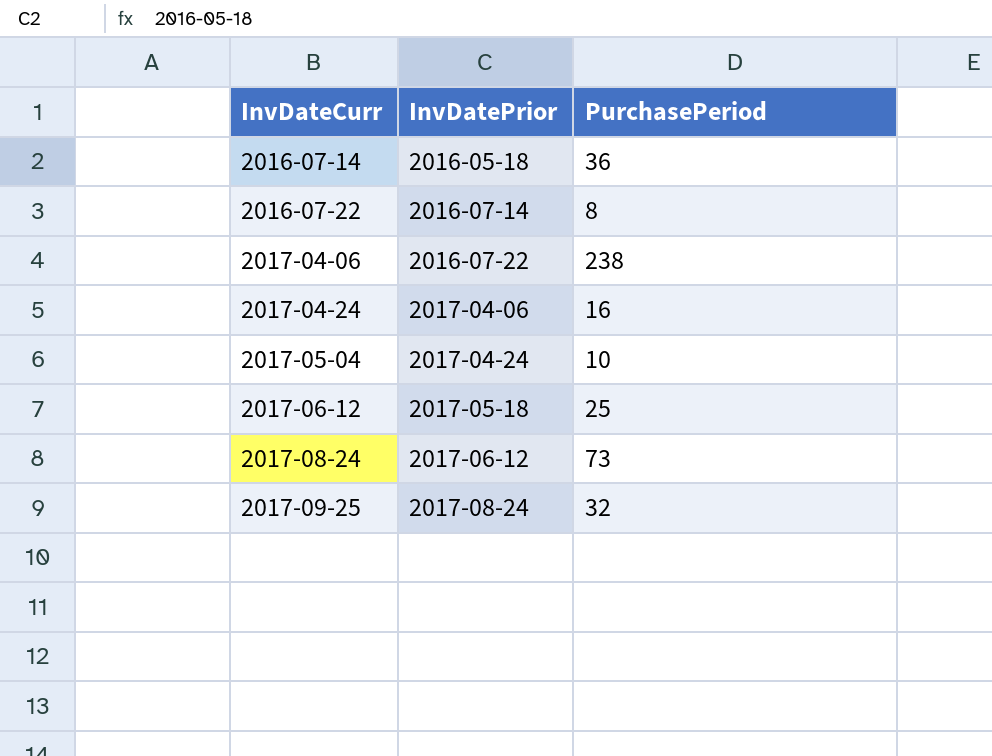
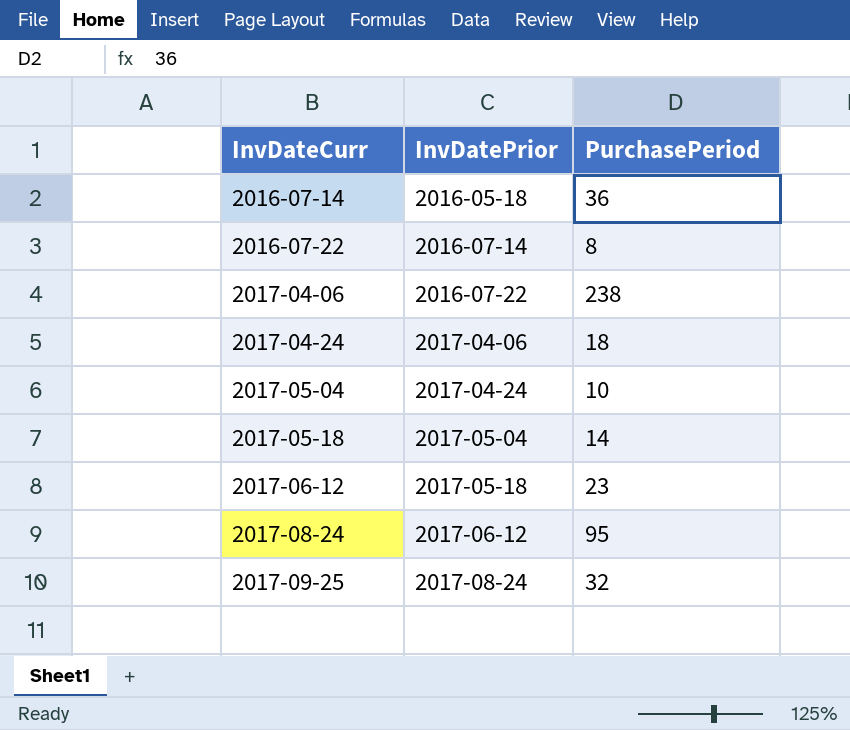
2017-04-24 | PurchasePeriod: 16 -> 18
row 2017-05-18: none -> 2017-05-04 | 14
2017-06-12 | PurchasePeriod: 25 -> 23
2017-08-24 | PurchasePeriod: 73 -> 95

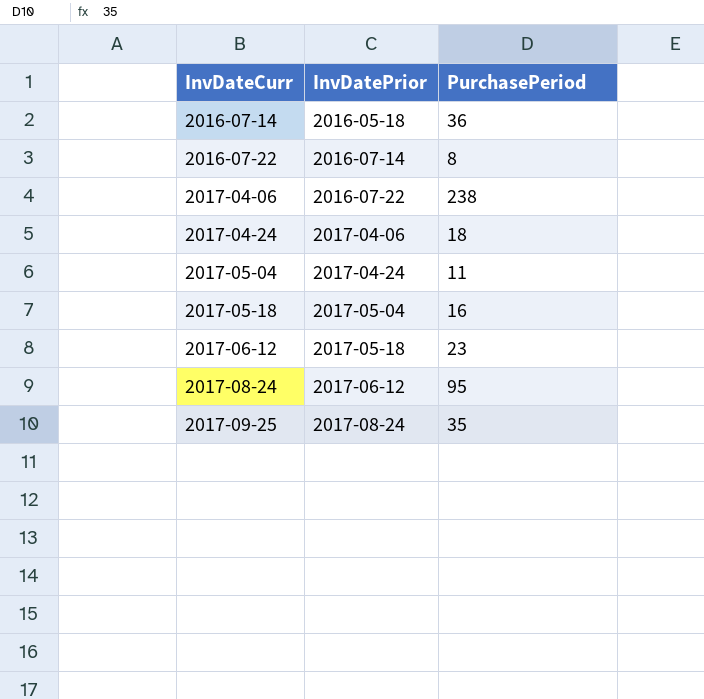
2017-05-04 | PurchasePeriod: 10 -> 11
2017-05-18 | PurchasePeriod: 14 -> 16
2017-09-25 | PurchasePeriod: 32 -> 35

